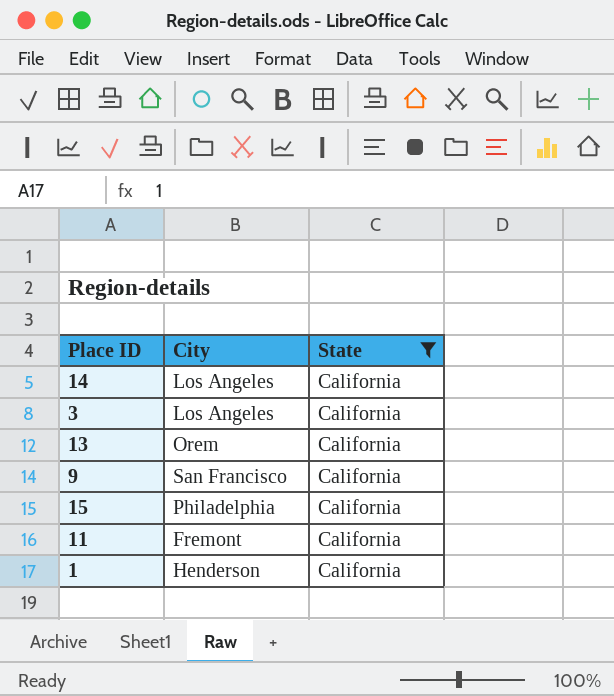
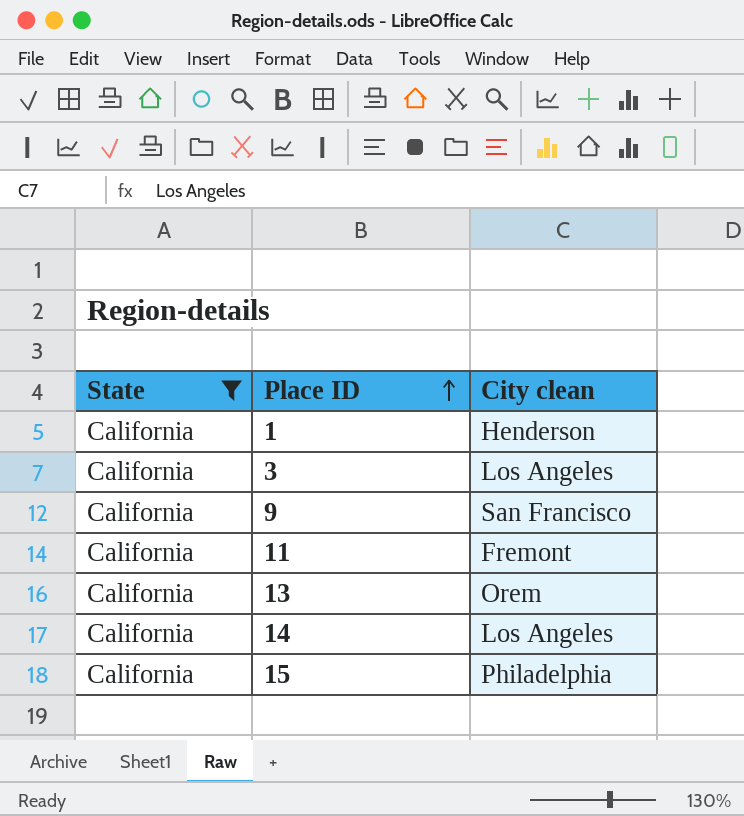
row order: none -> Place ID ascending
column State | position: 3 -> 1
column name: City -> City clean

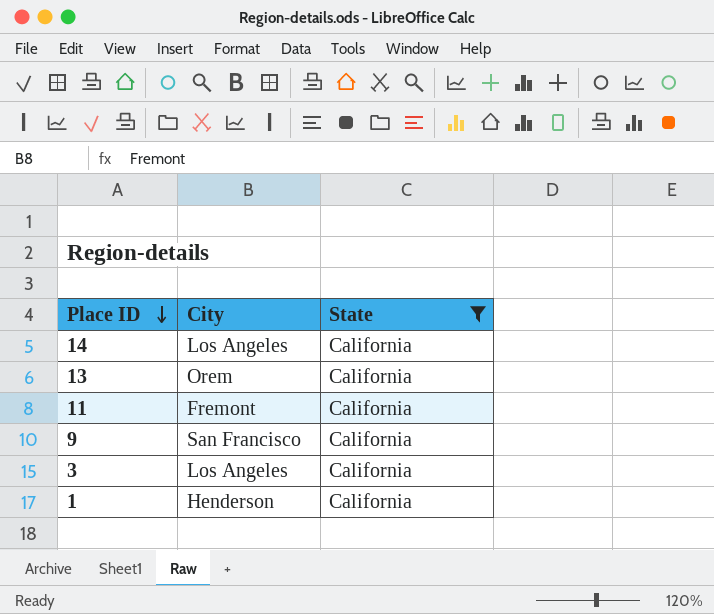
row order: Place ID ascending -> Place ID descending
column name: City clean -> City
column State | position: 1 -> 3
row 15: California | Philadelphia -> none

